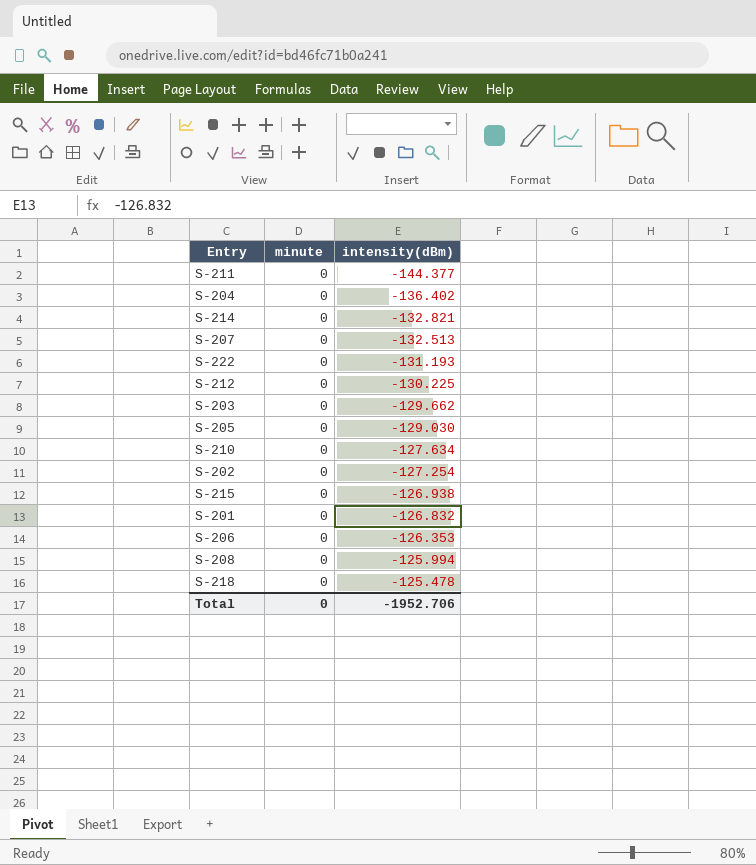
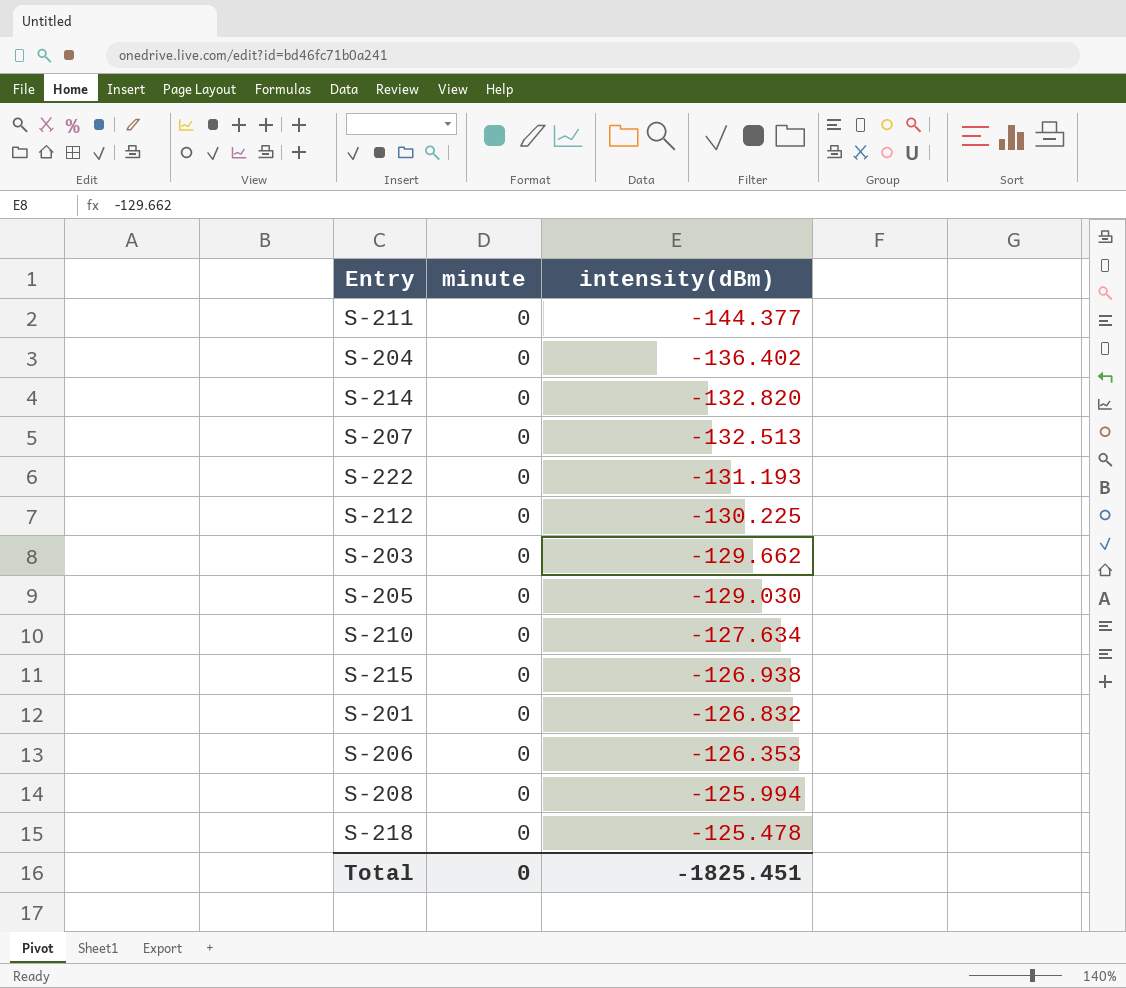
row S-202: 0 | -127.254 -> none
S-214 | intensity(dBm): -132.821 -> -132.820
Total | intensity(dBm): -1952.706 -> -1825.451

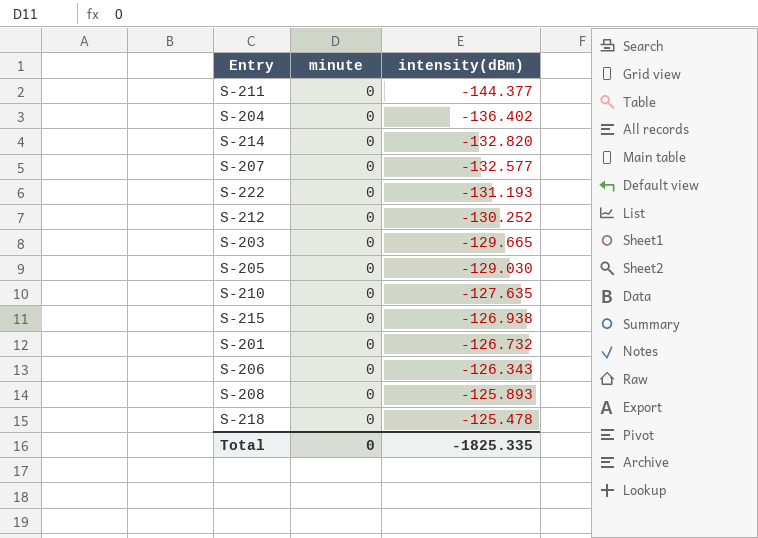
S-207 | intensity(dBm): -132.513 -> -132.577
S-212 | intensity(dBm): -130.225 -> -130.252
S-203 | intensity(dBm): -129.662 -> -129.665
S-210 | intensity(dBm): -127.634 -> -127.635
S-201 | intensity(dBm): -126.832 -> -126.732
S-206 | intensity(dBm): -126.353 -> -126.343
S-208 | intensity(dBm): -125.994 -> -125.893
Total | intensity(dBm): -1825.451 -> -1825.335

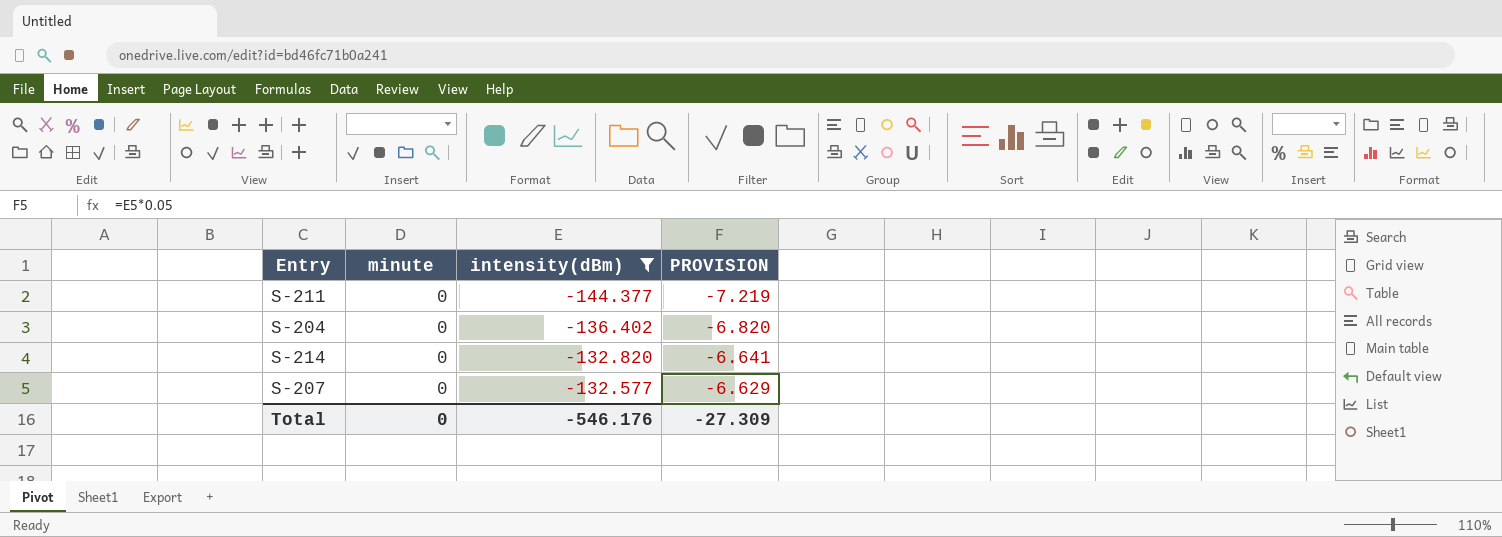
filter: none -> intensity(dBm) <= -132.577
column PROVISION | formula: none -> [intensity(dBm)] * 0.05
Total | intensity(dBm): -1825.335 -> -546.176

